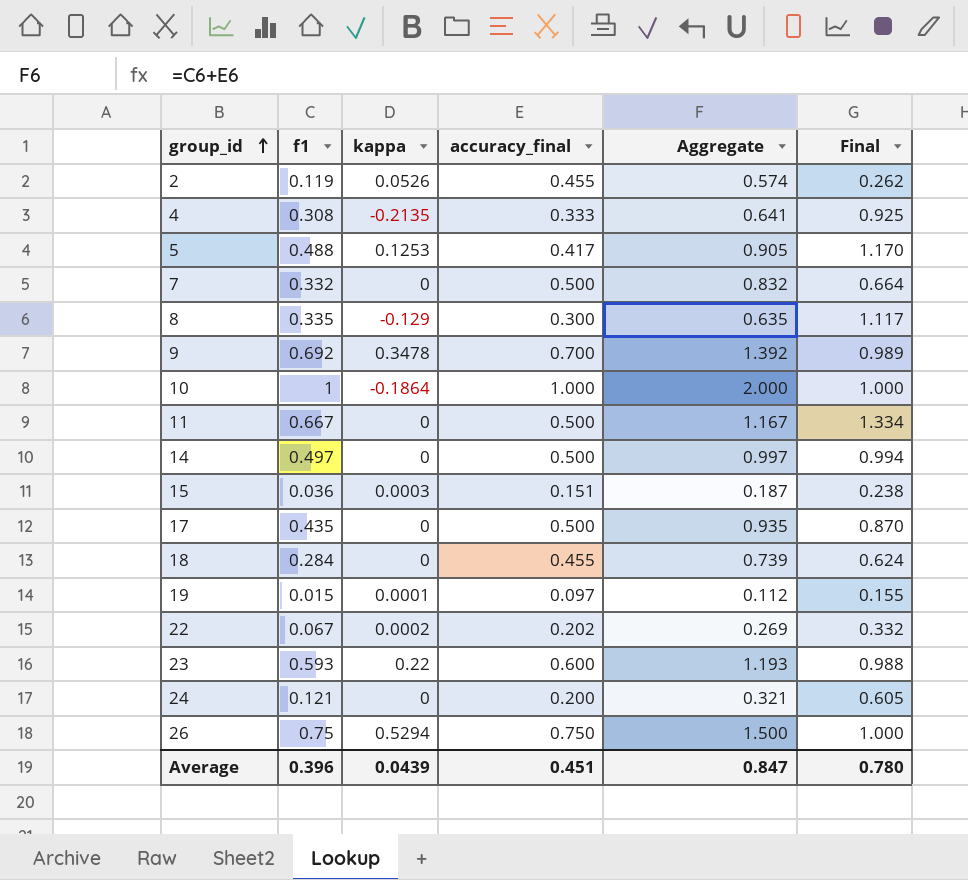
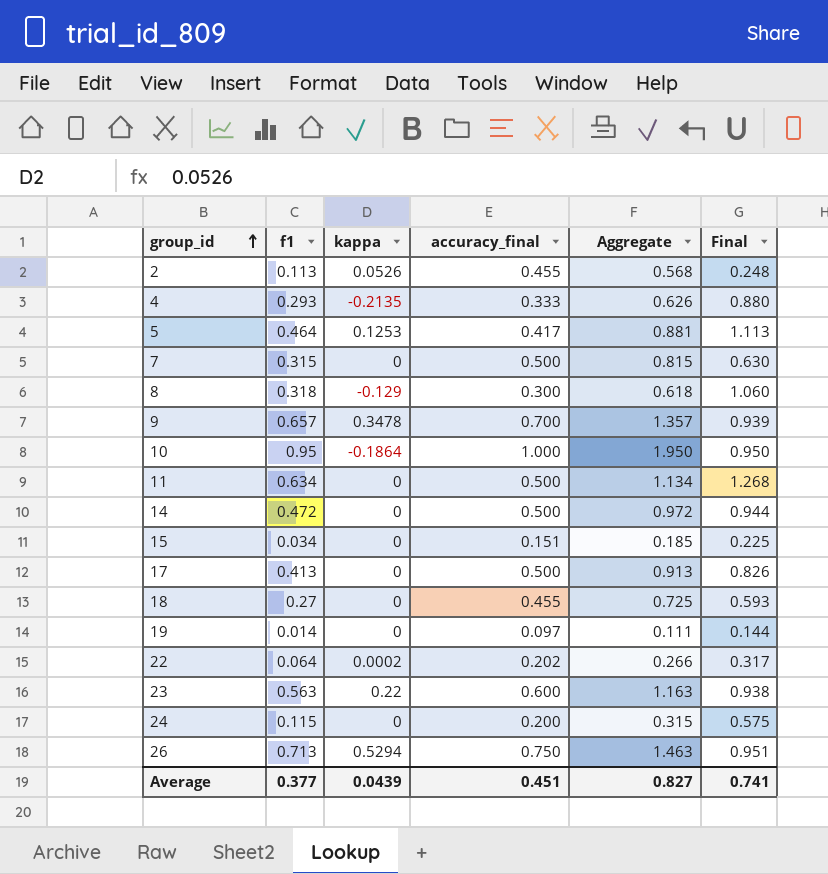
2 | f1: 0.119 -> 0.113
2 | Aggregate: 0.574 -> 0.568
2 | Final: 0.262 -> 0.248
4 | f1: 0.308 -> 0.293
4 | Aggregate: 0.641 -> 0.626
4 | Final: 0.925 -> 0.880
5 | f1: 0.488 -> 0.464
5 | Aggregate: 0.905 -> 0.881
5 | Final: 1.170 -> 1.113
7 | f1: 0.332 -> 0.315
7 | Aggregate: 0.832 -> 0.815
7 | Final: 0.664 -> 0.630
8 | f1: 0.335 -> 0.318
8 | Aggregate: 0.635 -> 0.618
8 | Final: 1.117 -> 1.060
9 | f1: 0.692 -> 0.657
9 | Aggregate: 1.392 -> 1.357
9 | Final: 0.989 -> 0.939
10 | f1: 1 -> 0.95
10 | Aggregate: 2.000 -> 1.950
10 | Final: 1.000 -> 0.950
11 | f1: 0.667 -> 0.634
11 | Aggregate: 1.167 -> 1.134
11 | Final: 1.334 -> 1.268
14 | f1: 0.497 -> 0.472
14 | Aggregate: 0.997 -> 0.972
14 | Final: 0.994 -> 0.944
15 | f1: 0.036 -> 0.034
15 | kappa: 0.0003 -> 0
15 | Aggregate: 0.187 -> 0.185
15 | Final: 0.238 -> 0.225
17 | f1: 0.435 -> 0.413
17 | Aggregate: 0.935 -> 0.913
17 | Final: 0.870 -> 0.826
18 | f1: 0.284 -> 0.27
18 | Aggregate: 0.739 -> 0.725
18 | Final: 0.624 -> 0.593
19 | f1: 0.015 -> 0.014
19 | kappa: 0.0001 -> 0
19 | Aggregate: 0.112 -> 0.111
19 | Final: 0.155 -> 0.144
22 | f1: 0.067 -> 0.064
22 | Aggregate: 0.269 -> 0.266
22 | Final: 0.332 -> 0.317
23 | f1: 0.593 -> 0.563
23 | Aggregate: 1.193 -> 1.163
23 | Final: 0.988 -> 0.938
24 | f1: 0.121 -> 0.115
24 | Aggregate: 0.321 -> 0.315
24 | Final: 0.605 -> 0.575
26 | f1: 0.75 -> 0.713
26 | Aggregate: 1.500 -> 1.463
26 | Final: 1.000 -> 0.951
Average | f1: 0.396 -> 0.377
Average | Aggregate: 0.847 -> 0.827
Average | Final: 0.780 -> 0.741

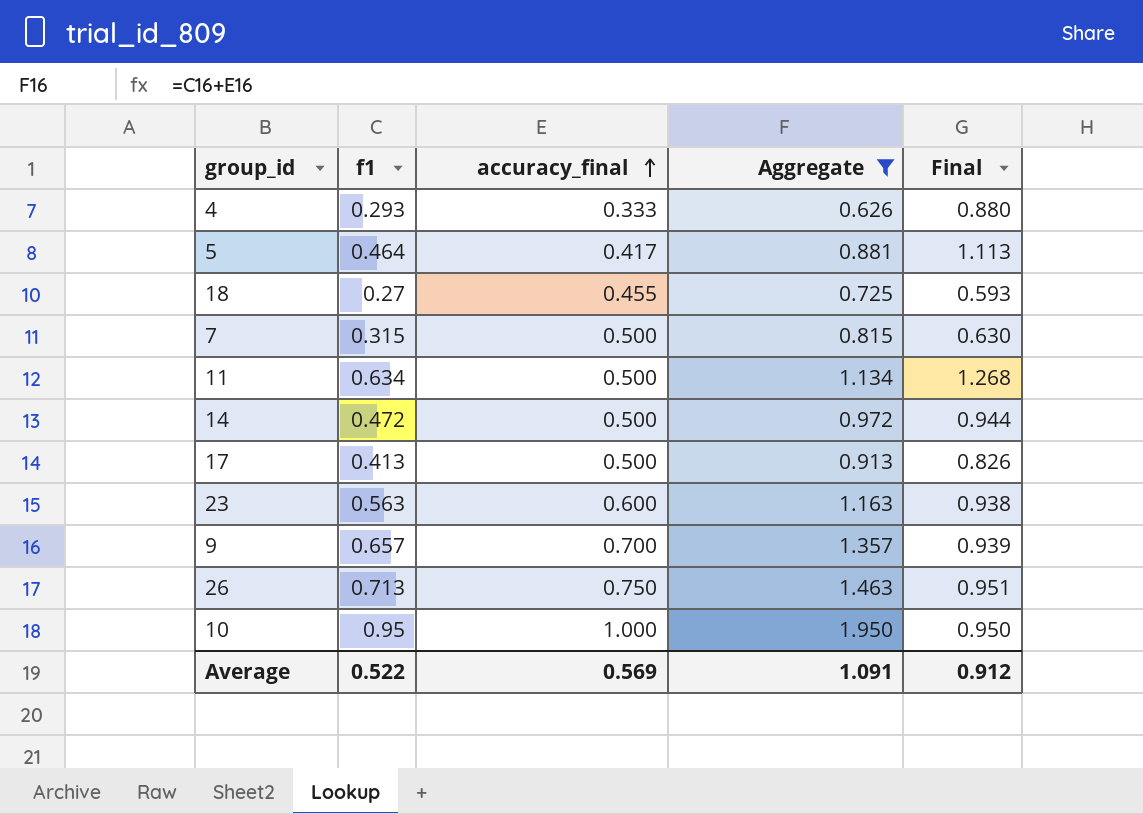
filter: none -> Aggregate >= 0.626
row order: group_id ascending -> accuracy_final ascending
column kappa | position: 3 -> none
Average | f1: 0.377 -> 0.522
Average | accuracy_final: 0.451 -> 0.569
Average | Aggregate: 0.827 -> 1.091
Average | Final: 0.741 -> 0.912

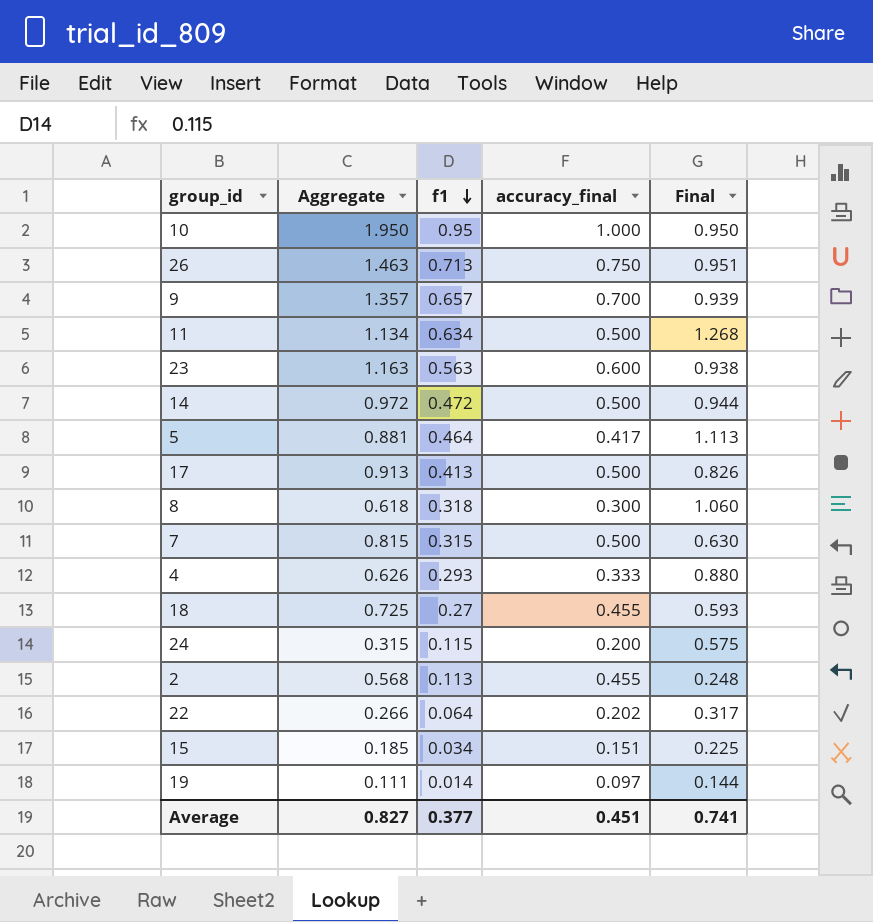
filter: Aggregate >= 0.626 -> none
row order: accuracy_final ascending -> f1 descending
column Aggregate | position: 4 -> 2
Average | Aggregate: 1.091 -> 0.827
Average | f1: 0.522 -> 0.377
Average | accuracy_final: 0.569 -> 0.451
Average | Final: 0.912 -> 0.741

